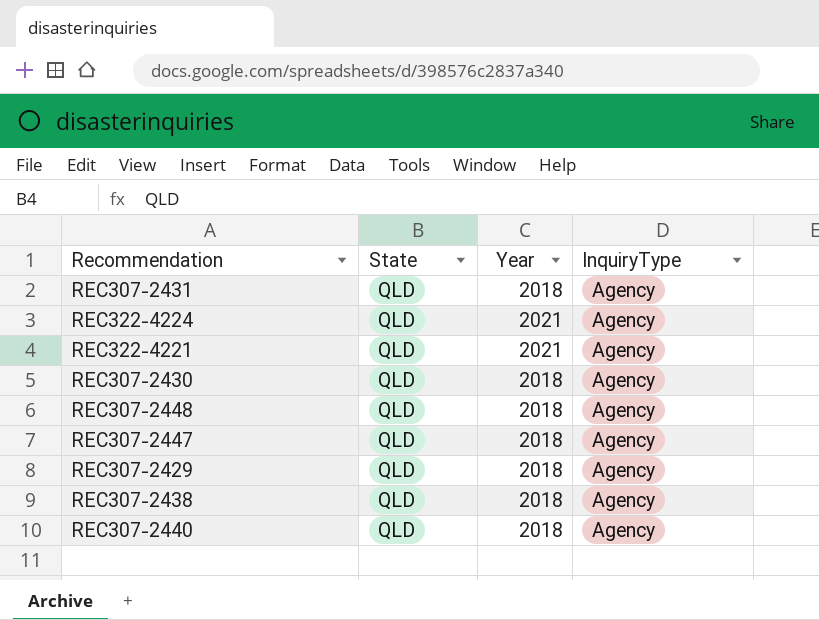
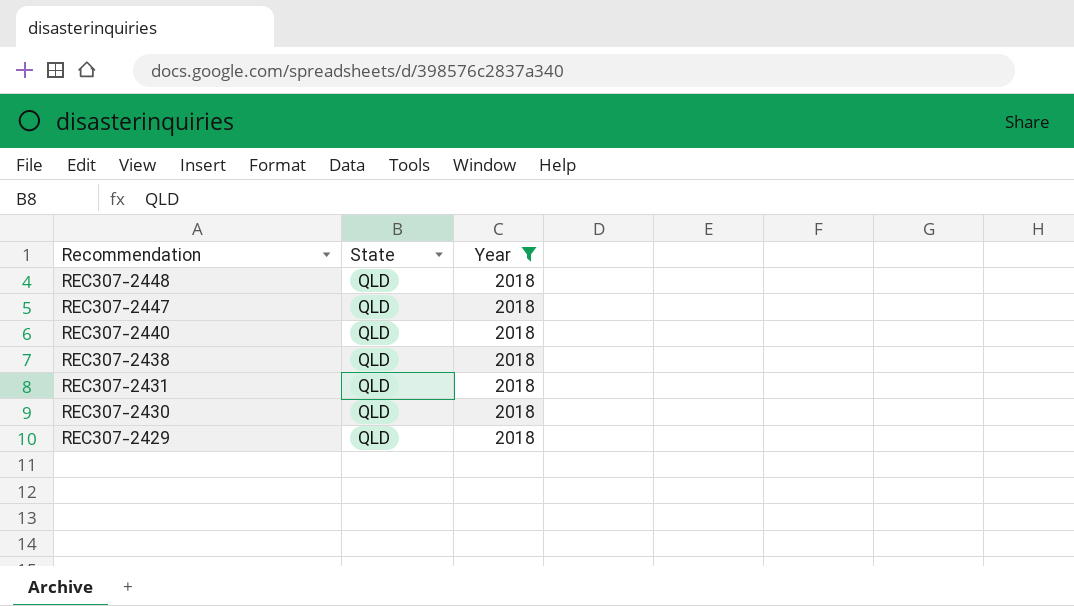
filter: none -> Year = 2018
row order: none -> Recommendation descending
column InquiryType | position: 4 -> none

